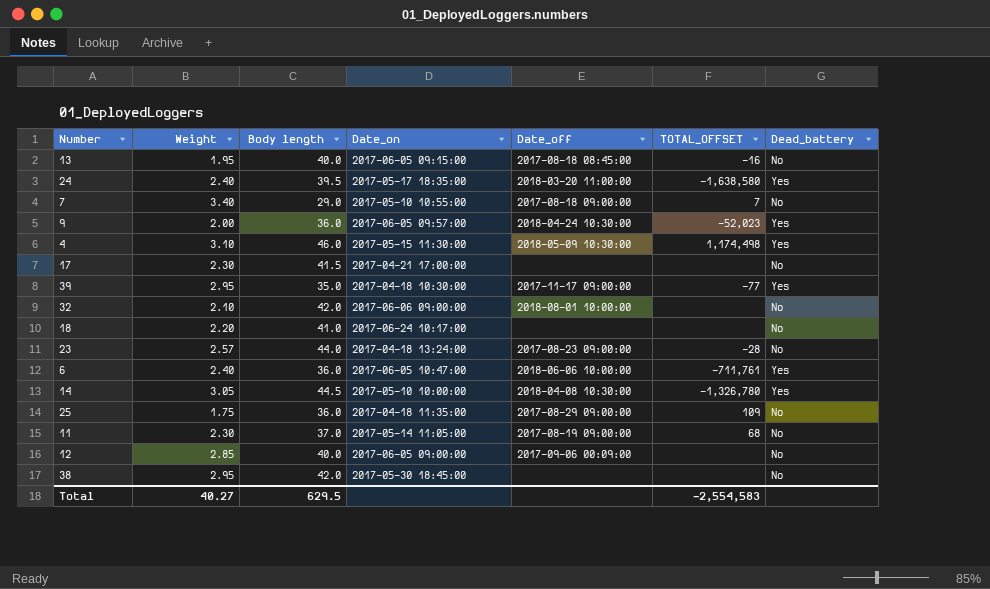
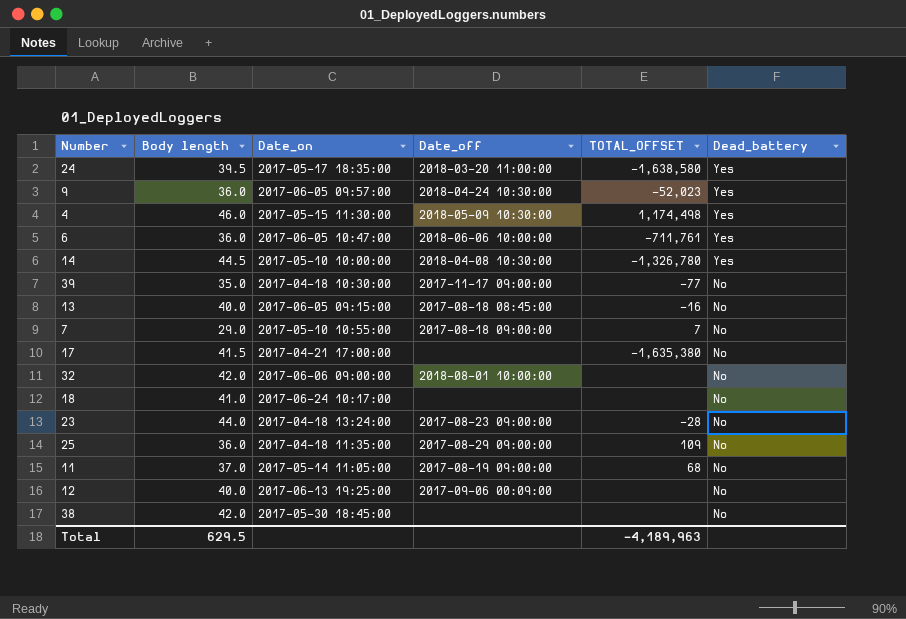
row order: none -> Dead_battery descending
column Weight | position: 2 -> none
39 | Dead_battery: Yes -> No
17 | TOTAL_OFFSET: none -> -1,635,380
12 | Date_on: 2017-06-05 09:00:00 -> 2017-06-13 19:25:00
Total | TOTAL_OFFSET: -2,554,583 -> -4,189,963

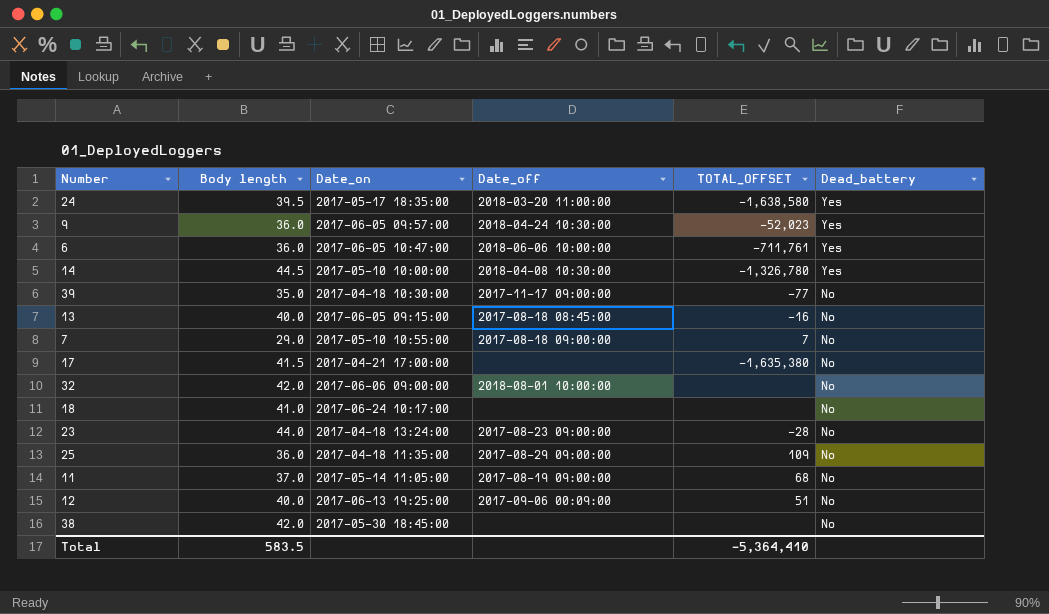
row 4: 46.0 | 2017-05-15 11:30:00 | 2018-05-09 10:30:00 | 1,174,498 | Yes -> none
12 | TOTAL_OFFSET: none -> 51
Total | Body length: 629.5 -> 583.5
Total | TOTAL_OFFSET: -4,189,963 -> -5,364,410

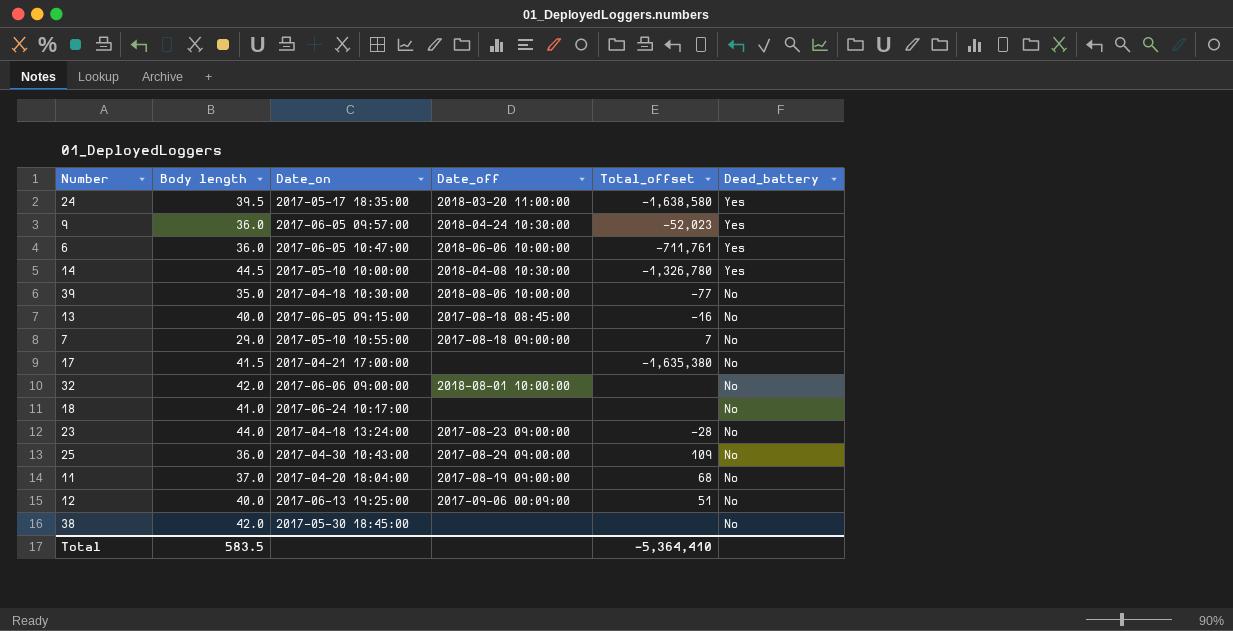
column name: TOTAL_OFFSET -> Total_offset
39 | Date_off: 2017-11-17 09:00:00 -> 2018-08-06 10:00:00
25 | Date_on: 2017-04-18 11:35:00 -> 2017-04-30 10:43:00
11 | Date_on: 2017-05-14 11:05:00 -> 2017-04-20 18:04:00

